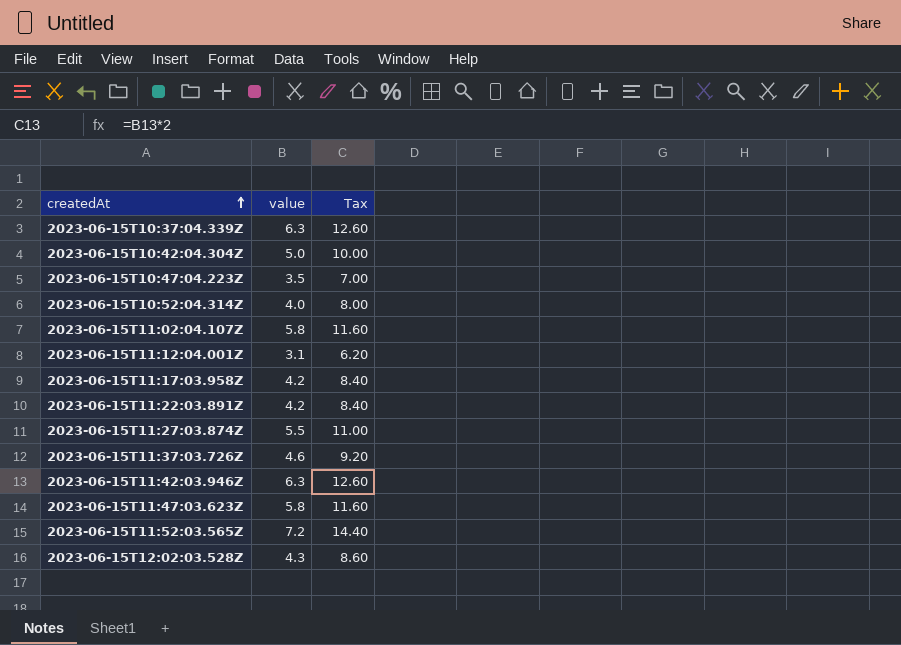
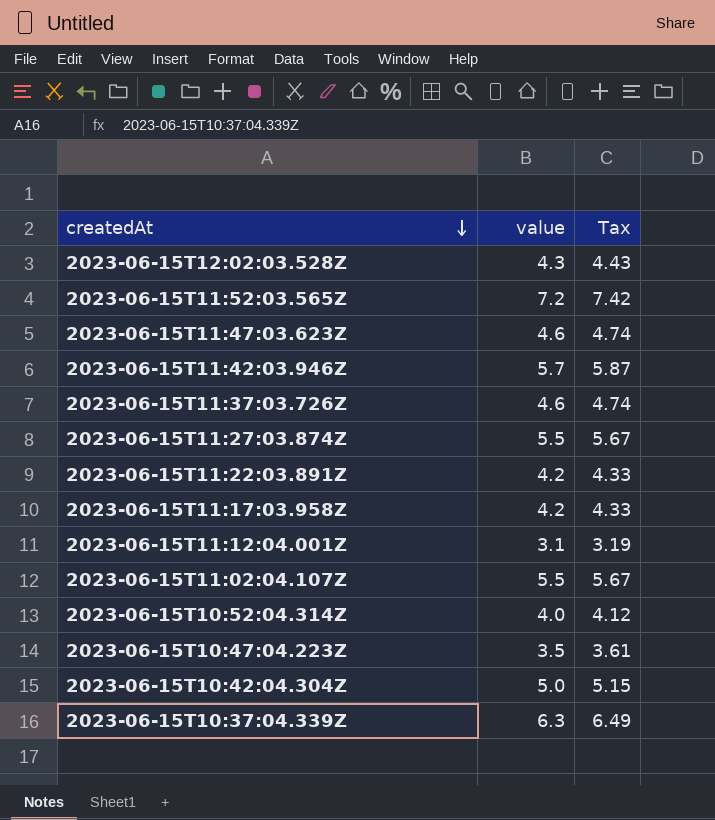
row order: createdAt ascending -> createdAt descending
column Tax | formula: [value] * 2 -> [value] * 1.03
2023-06-15T11:47:03.623Z | value: 5.8 -> 4.6
2023-06-15T11:42:03.946Z | value: 6.3 -> 5.7
2023-06-15T11:02:04.107Z | value: 5.8 -> 5.5

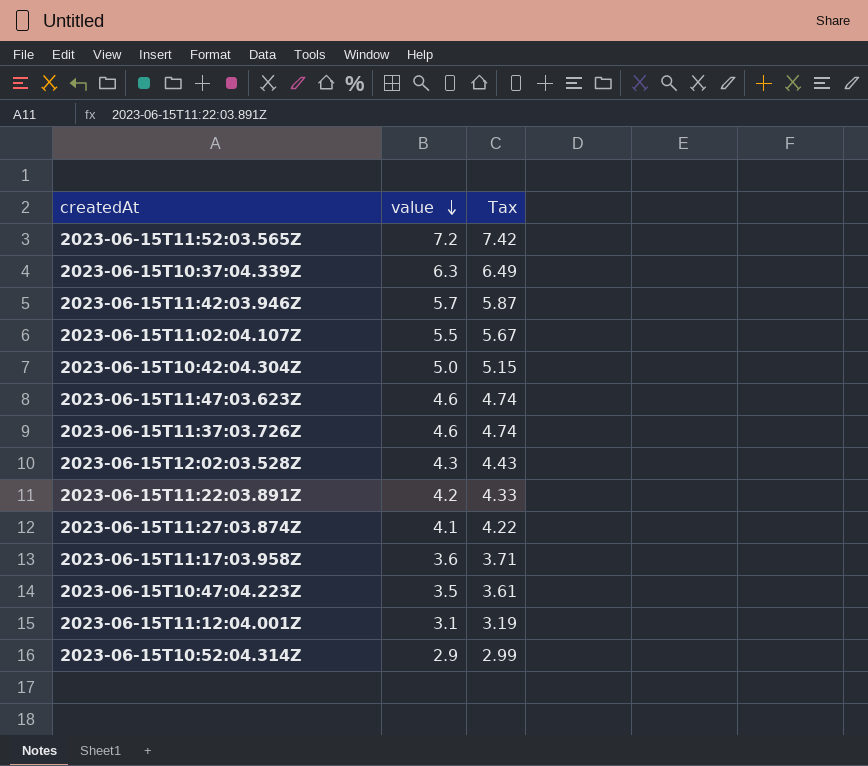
row order: createdAt descending -> value descending
2023-06-15T11:27:03.874Z | value: 5.5 -> 4.1
2023-06-15T11:27:03.874Z | Tax: 5.67 -> 4.22
2023-06-15T11:17:03.958Z | value: 4.2 -> 3.6
2023-06-15T11:17:03.958Z | Tax: 4.33 -> 3.71
2023-06-15T10:52:04.314Z | value: 4.0 -> 2.9
2023-06-15T10:52:04.314Z | Tax: 4.12 -> 2.99

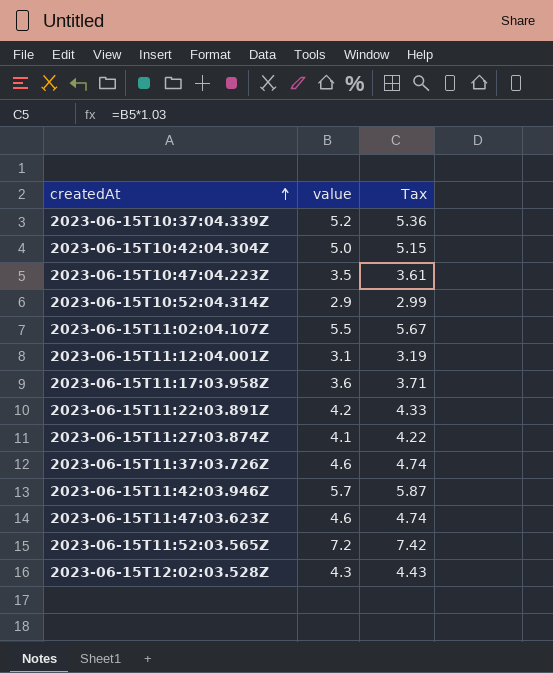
row order: value descending -> createdAt ascending
2023-06-15T10:37:04.339Z | value: 6.3 -> 5.2
2023-06-15T10:37:04.339Z | Tax: 6.49 -> 5.36

